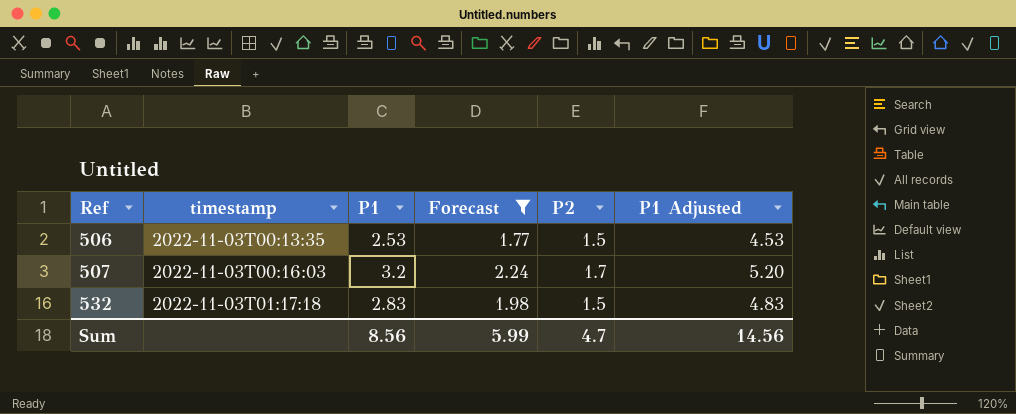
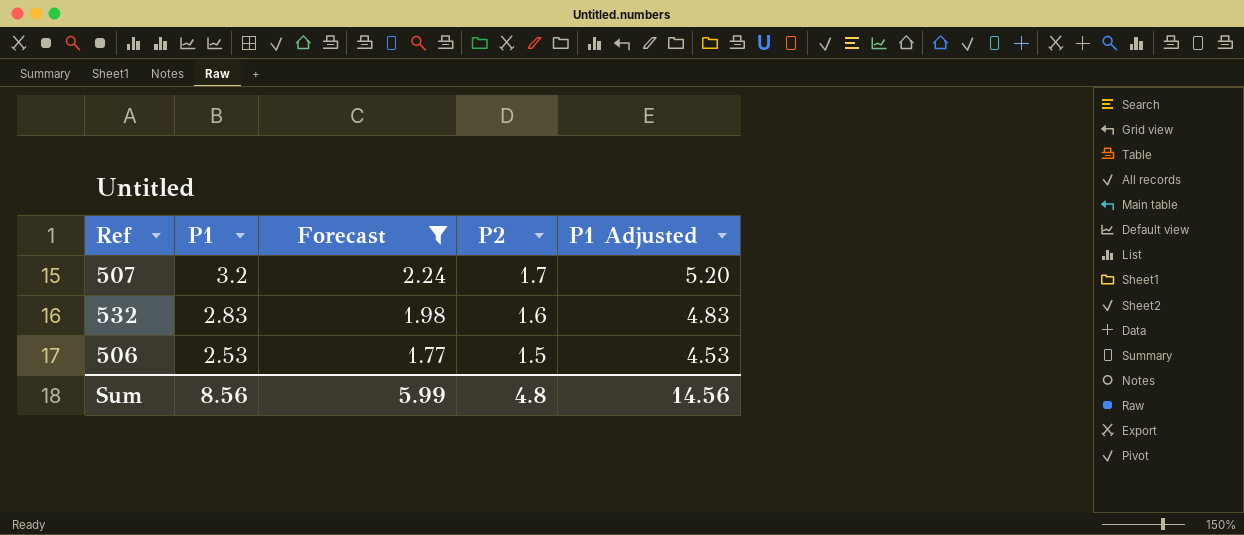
row order: Ref ascending -> P1 descending
column timestamp | position: 2 -> none
532 | P2: 1.5 -> 1.6
Sum | P2: 4.7 -> 4.8

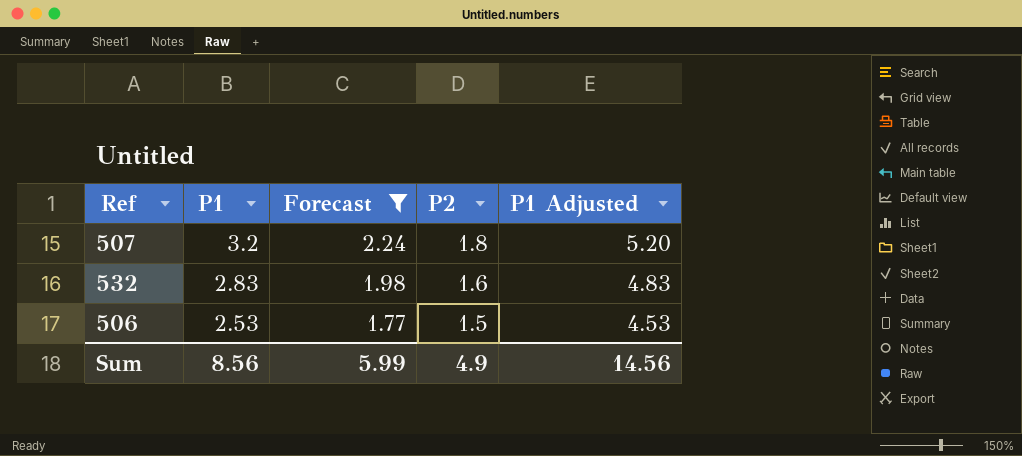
507 | P2: 1.7 -> 1.8
Sum | P2: 4.8 -> 4.9

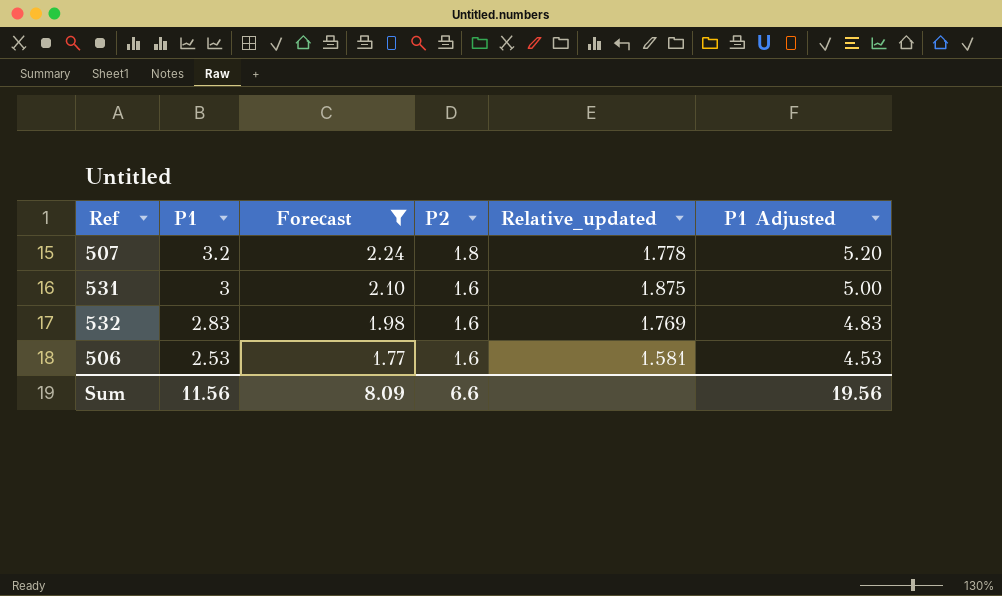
column Relative_updated | formula: none -> [P1] / [P2]
row 531: none -> 3 | 2.10 | 1.6 | 1.875 | 5.00
506 | P2: 1.5 -> 1.6
Sum | P1: 8.56 -> 11.56
Sum | Forecast: 5.99 -> 8.09
Sum | P2: 4.9 -> 6.6
Sum | P1 Adjusted: 14.56 -> 19.56

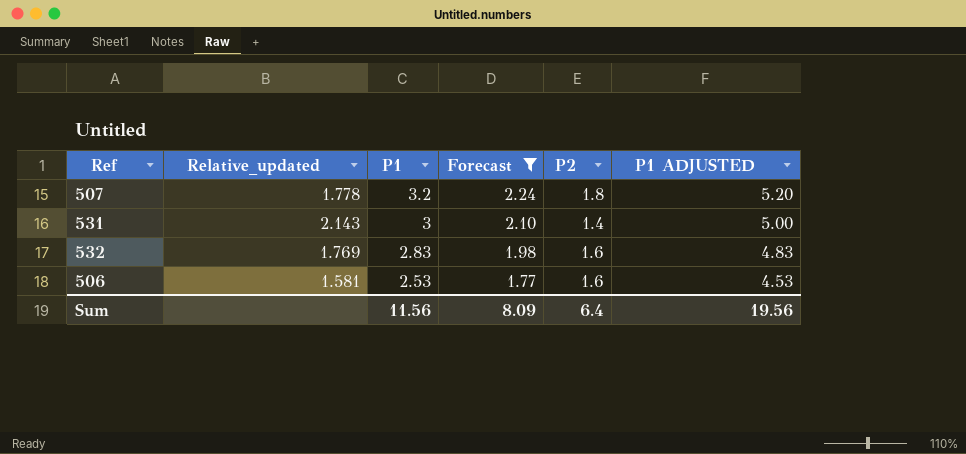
column Relative_updated | position: 5 -> 2
column name: P1 Adjusted -> P1 ADJUSTED
531 | Relative_updated: 1.875 -> 2.143
531 | P2: 1.6 -> 1.4
Sum | P2: 6.6 -> 6.4

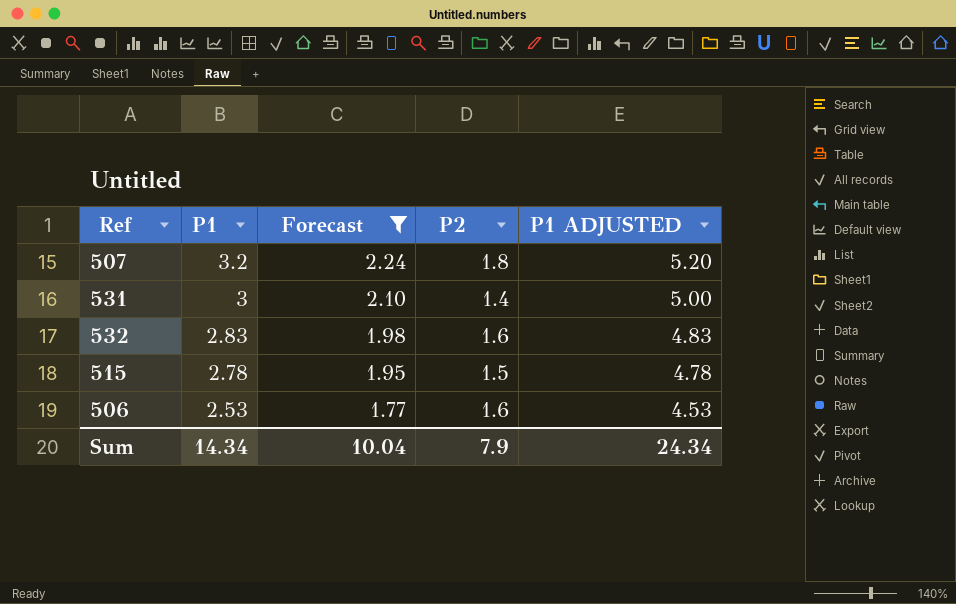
column Relative_updated | formula: [P1] / [P2] -> none
row 515: none -> 2.78 | 1.95 | 1.5 | 4.78
Sum | P1: 11.56 -> 14.34
Sum | Forecast: 8.09 -> 10.04
Sum | P2: 6.4 -> 7.9
Sum | P1 ADJUSTED: 19.56 -> 24.34

